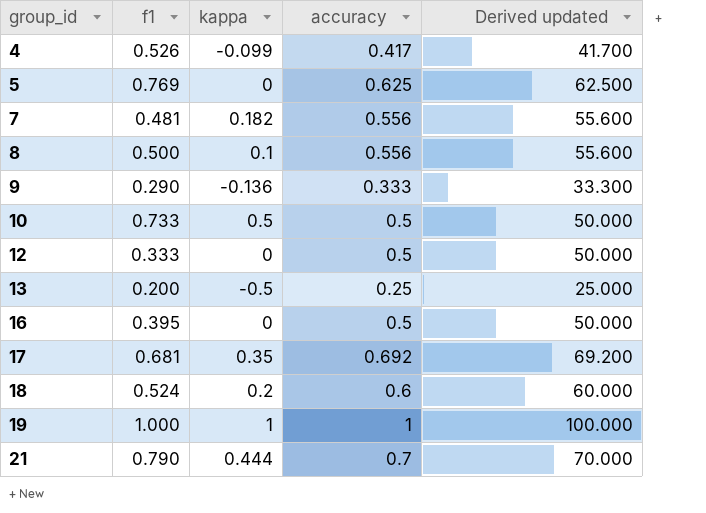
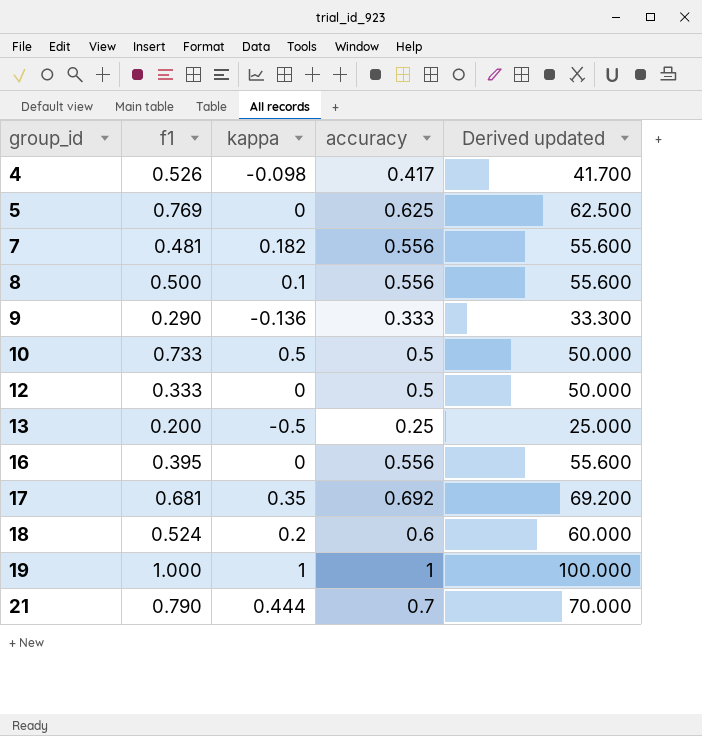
4 | kappa: -0.099 -> -0.098
16 | accuracy: 0.5 -> 0.556
16 | Derived updated: 50.000 -> 55.600

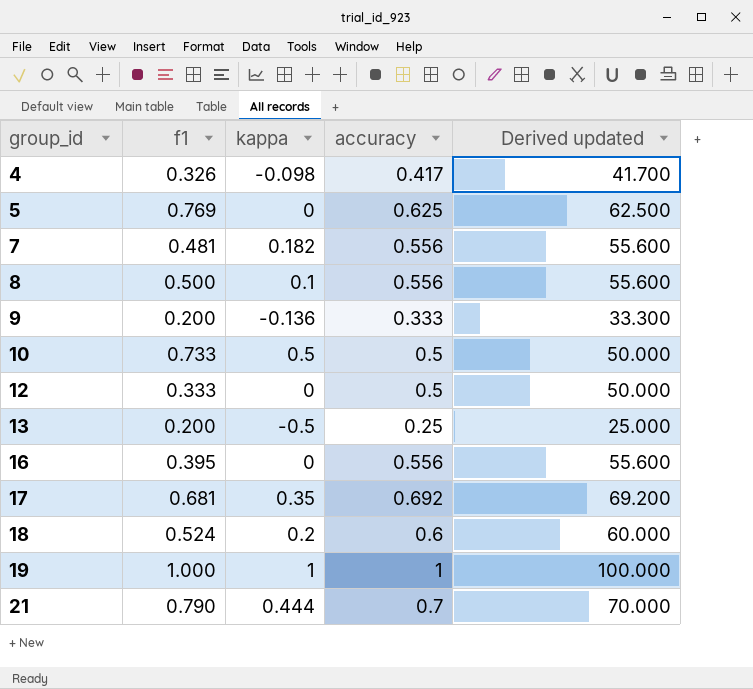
4 | f1: 0.526 -> 0.326
9 | f1: 0.290 -> 0.200

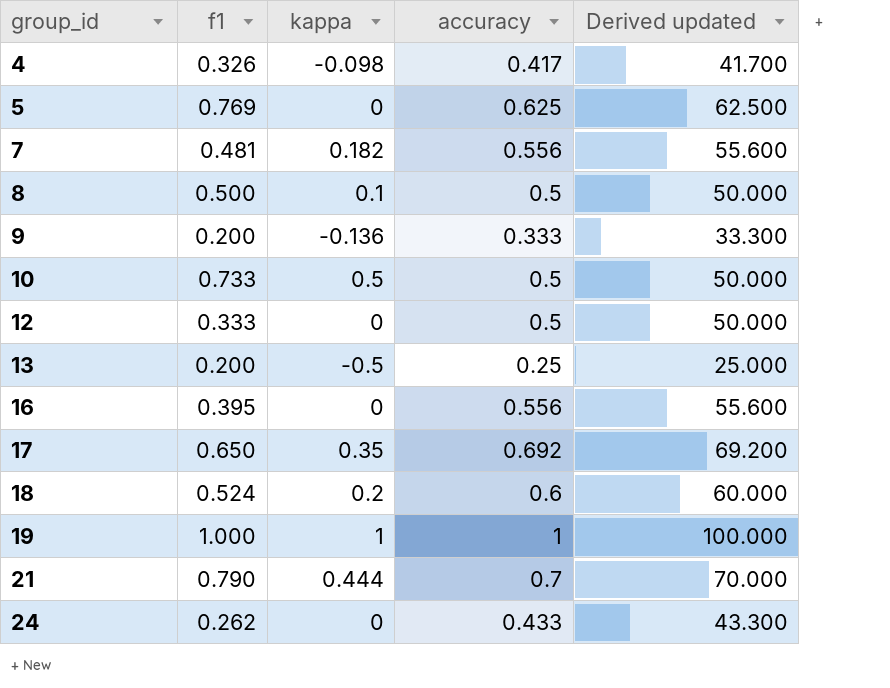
8 | accuracy: 0.556 -> 0.5
8 | Derived updated: 55.600 -> 50.000
17 | f1: 0.681 -> 0.650
row 24: none -> 0.262 | 0 | 0.433 | 43.300

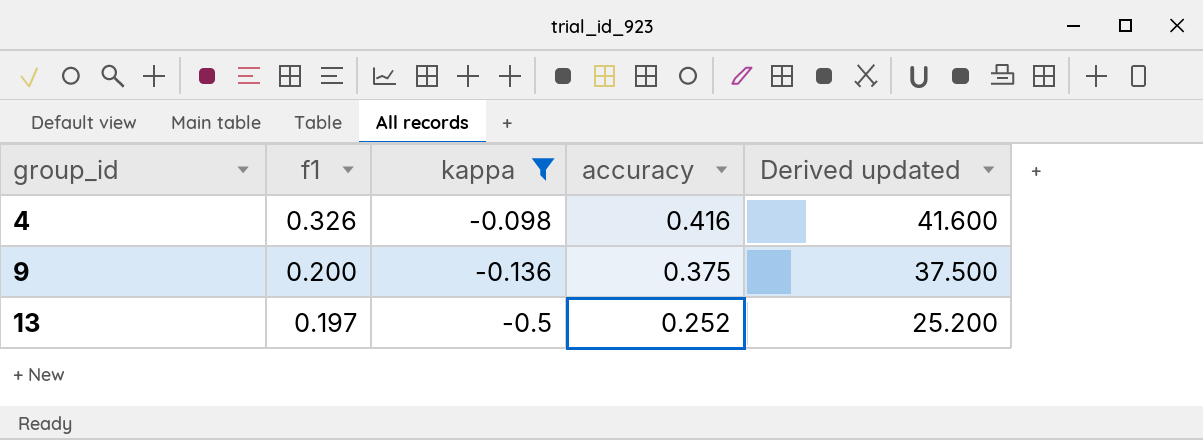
filter: none -> kappa <= -0.098
4 | accuracy: 0.417 -> 0.416
4 | Derived updated: 41.700 -> 41.600
9 | accuracy: 0.333 -> 0.375
9 | Derived updated: 33.300 -> 37.500
13 | f1: 0.200 -> 0.197
13 | accuracy: 0.25 -> 0.252
13 | Derived updated: 25.000 -> 25.200

